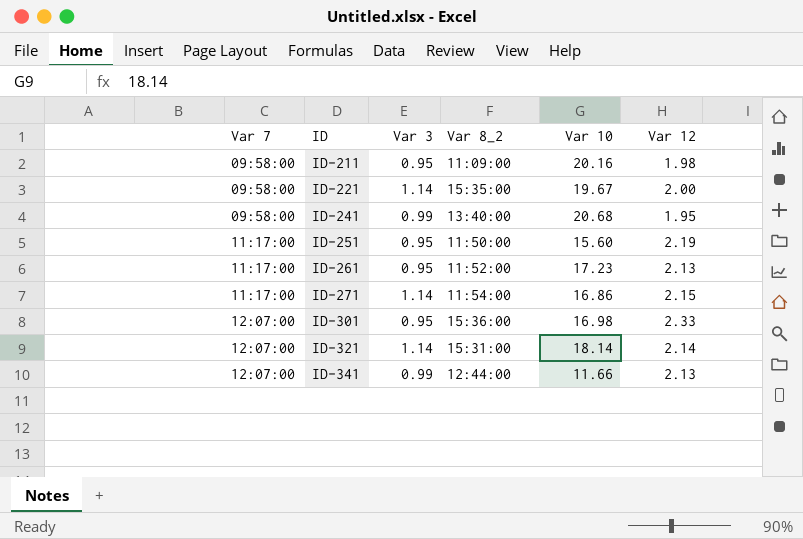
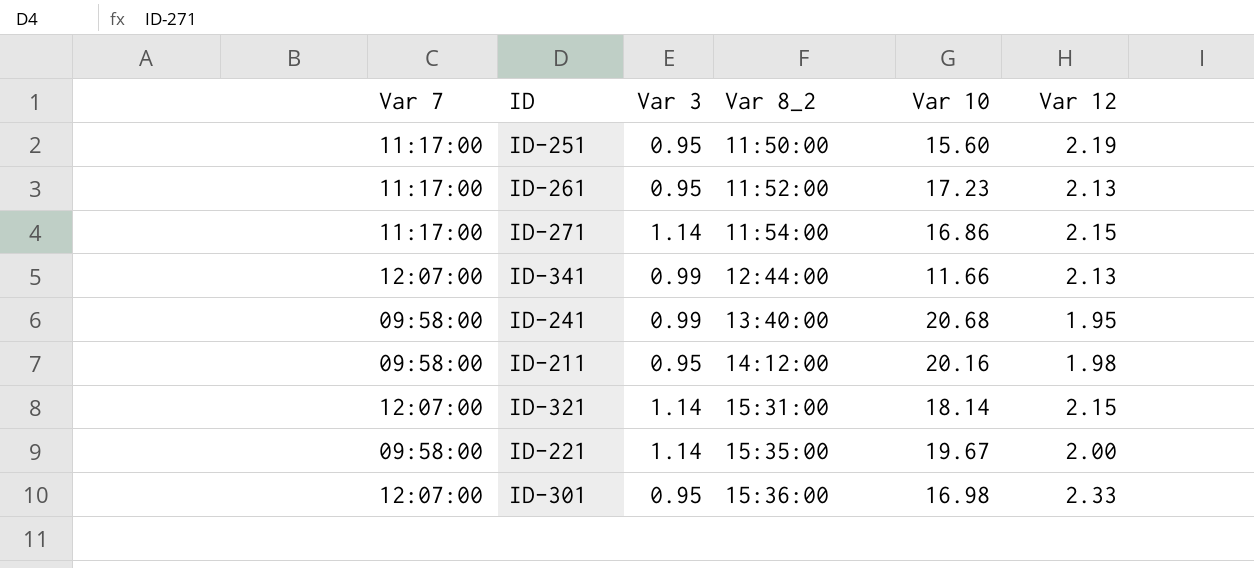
row order: Var 7 ascending -> Var 8_2 ascending
ID-211 | Var 8_2: 11:09:00 -> 14:12:00
ID-321 | Var 12: 2.14 -> 2.15

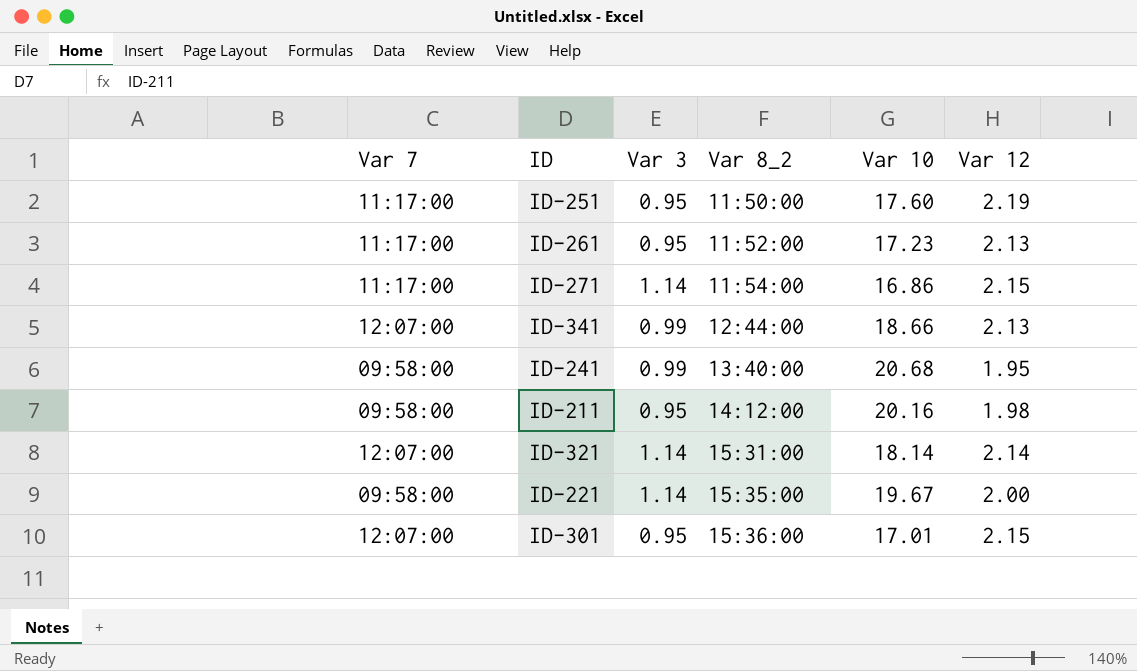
ID-251 | Var 10: 15.60 -> 17.60
ID-341 | Var 10: 11.66 -> 18.66
ID-321 | Var 12: 2.15 -> 2.14
ID-301 | Var 10: 16.98 -> 17.01
ID-301 | Var 12: 2.33 -> 2.15

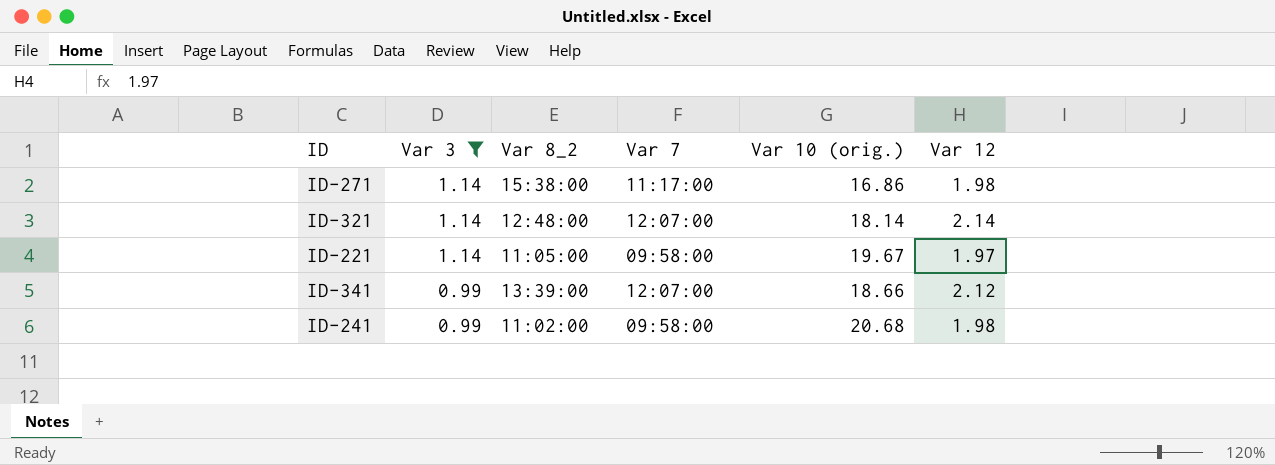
filter: none -> Var 3 != 0.95
row order: Var 8_2 ascending -> Var 3 descending
column Var 7 | position: 1 -> 4
column name: Var 10 -> Var 10 (orig.)
ID-271 | Var 8_2: 11:54:00 -> 15:38:00
ID-271 | Var 12: 2.15 -> 1.98
ID-321 | Var 8_2: 15:31:00 -> 12:48:00
ID-221 | Var 8_2: 15:35:00 -> 11:05:00
ID-221 | Var 12: 2.00 -> 1.97
ID-341 | Var 8_2: 12:44:00 -> 13:39:00
ID-341 | Var 12: 2.13 -> 2.12
ID-241 | Var 8_2: 13:40:00 -> 11:02:00
ID-241 | Var 12: 1.95 -> 1.98

